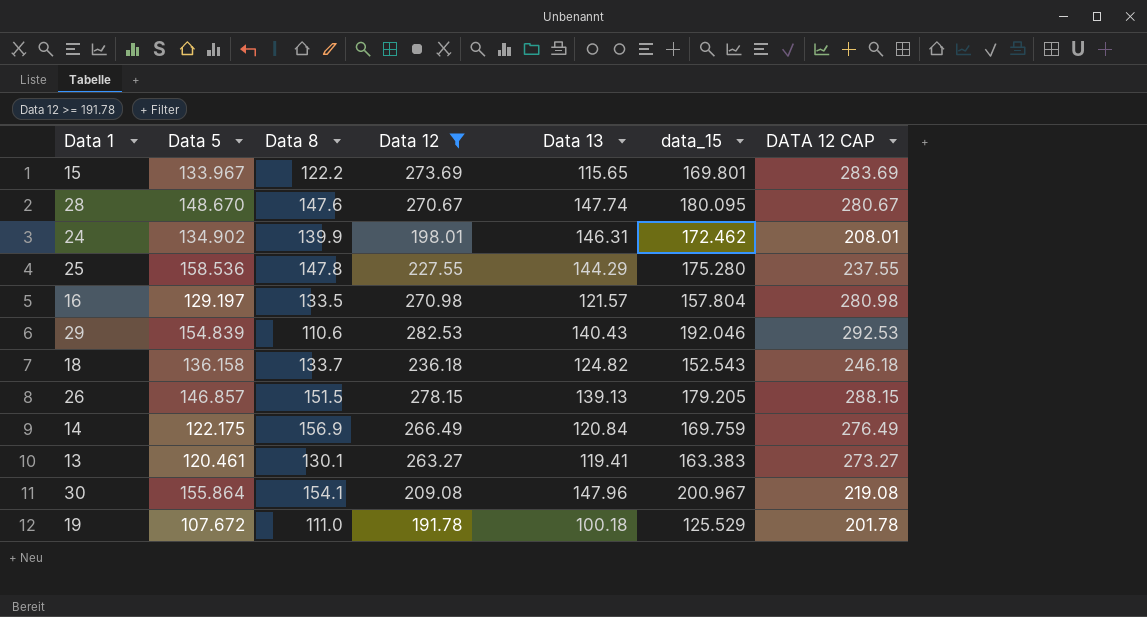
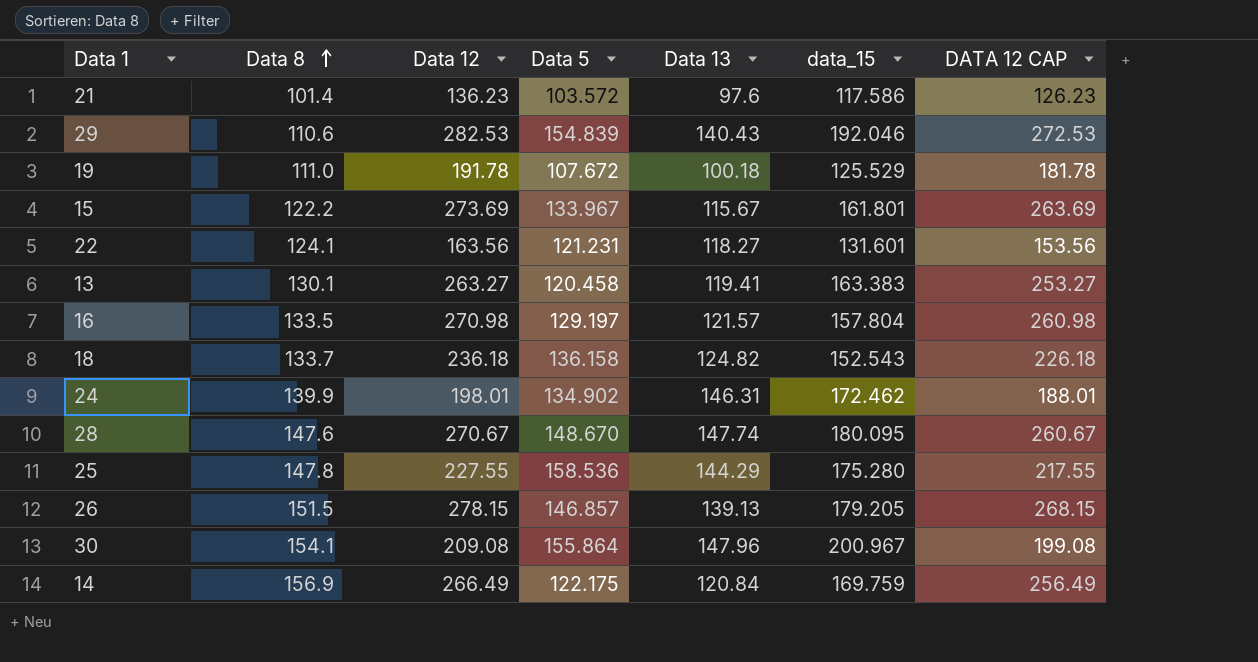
filter: Data 12 >= 191.78 -> none
row order: none -> Data 8 ascending
column Data 5 | position: 2 -> 4
column DATA 12 CAP | formula: [Data 12] + 10 -> [Data 12] - 10
15 | Data 13: 115.65 -> 115.67
15 | data_15: 169.801 -> 161.801
13 | Data 5: 120.461 -> 120.458

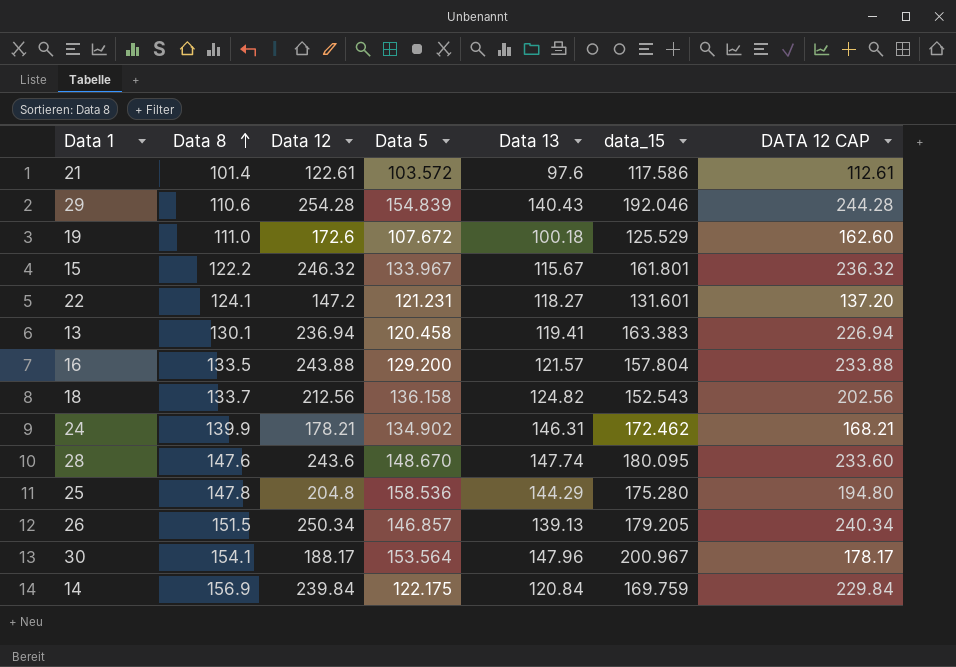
21 | Data 12: 136.23 -> 122.61
21 | DATA 12 CAP: 126.23 -> 112.61
29 | Data 12: 282.53 -> 254.28
29 | DATA 12 CAP: 272.53 -> 244.28
19 | Data 12: 191.78 -> 172.6
19 | DATA 12 CAP: 181.78 -> 162.60
15 | Data 12: 273.69 -> 246.32
15 | DATA 12 CAP: 263.69 -> 236.32
22 | Data 12: 163.56 -> 147.2
22 | DATA 12 CAP: 153.56 -> 137.20
13 | Data 12: 263.27 -> 236.94
13 | DATA 12 CAP: 253.27 -> 226.94
16 | Data 12: 270.98 -> 243.88
16 | Data 5: 129.197 -> 129.200
16 | DATA 12 CAP: 260.98 -> 233.88
18 | Data 12: 236.18 -> 212.56
18 | DATA 12 CAP: 226.18 -> 202.56
24 | Data 12: 198.01 -> 178.21
24 | DATA 12 CAP: 188.01 -> 168.21
28 | Data 12: 270.67 -> 243.6
28 | DATA 12 CAP: 260.67 -> 233.60
25 | Data 12: 227.55 -> 204.8
25 | DATA 12 CAP: 217.55 -> 194.80
26 | Data 12: 278.15 -> 250.34
26 | DATA 12 CAP: 268.15 -> 240.34
30 | Data 12: 209.08 -> 188.17
30 | Data 5: 155.864 -> 153.564
30 | DATA 12 CAP: 199.08 -> 178.17
14 | Data 12: 266.49 -> 239.84
14 | DATA 12 CAP: 256.49 -> 229.84

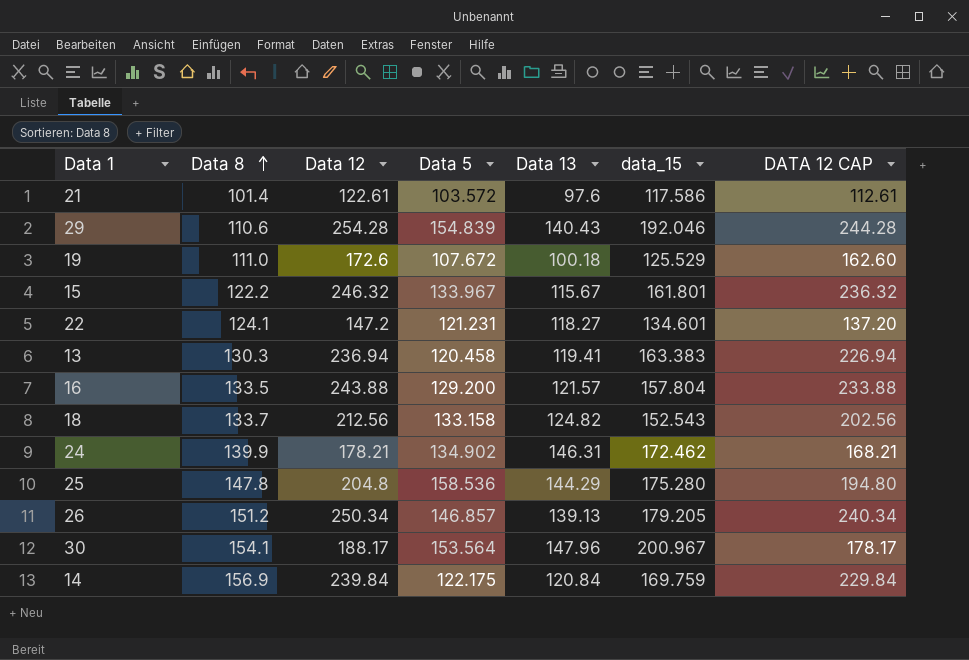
row 28: 147.6 | 243.6 | 148.670 | 147.74 | 180.095 | 233.60 -> none
22 | data_15: 131.601 -> 134.601
13 | Data 8: 130.1 -> 130.3
18 | Data 5: 136.158 -> 133.158
26 | Data 8: 151.5 -> 151.2

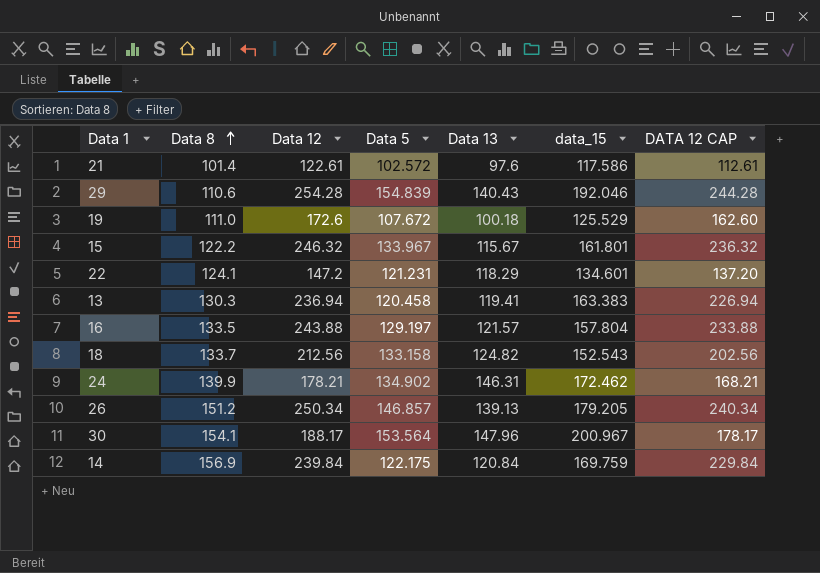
row 25: 147.8 | 204.8 | 158.536 | 144.29 | 175.280 | 194.80 -> none
21 | Data 5: 103.572 -> 102.572
22 | Data 13: 118.27 -> 118.29
16 | Data 5: 129.200 -> 129.197

